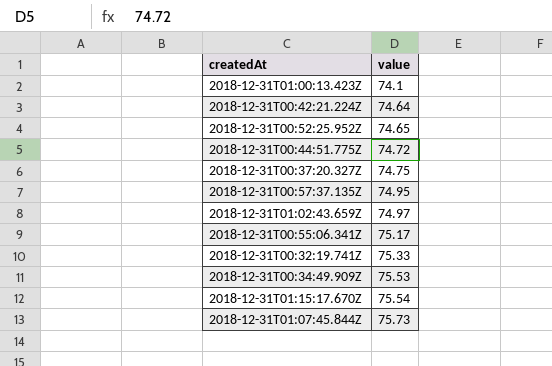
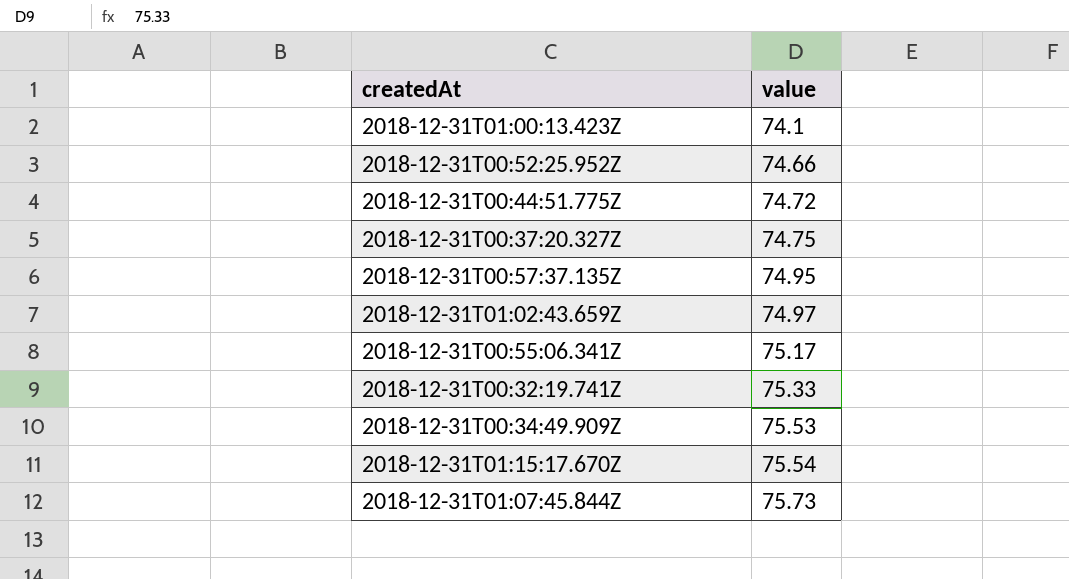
row 2018-12-31T00:42:21.224Z: 74.64 -> none
2018-12-31T00:52:25.952Z | value: 74.65 -> 74.66

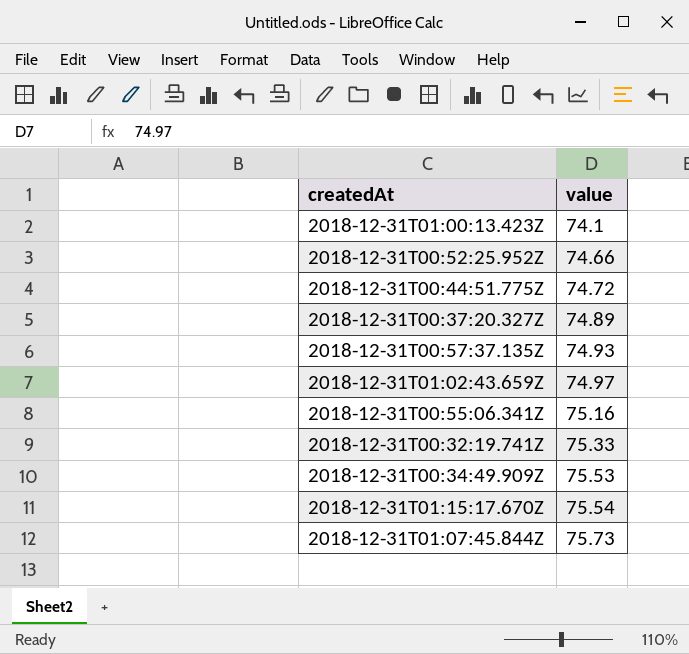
2018-12-31T00:37:20.327Z | value: 74.75 -> 74.89
2018-12-31T00:57:37.135Z | value: 74.95 -> 74.93
2018-12-31T00:55:06.341Z | value: 75.17 -> 75.16

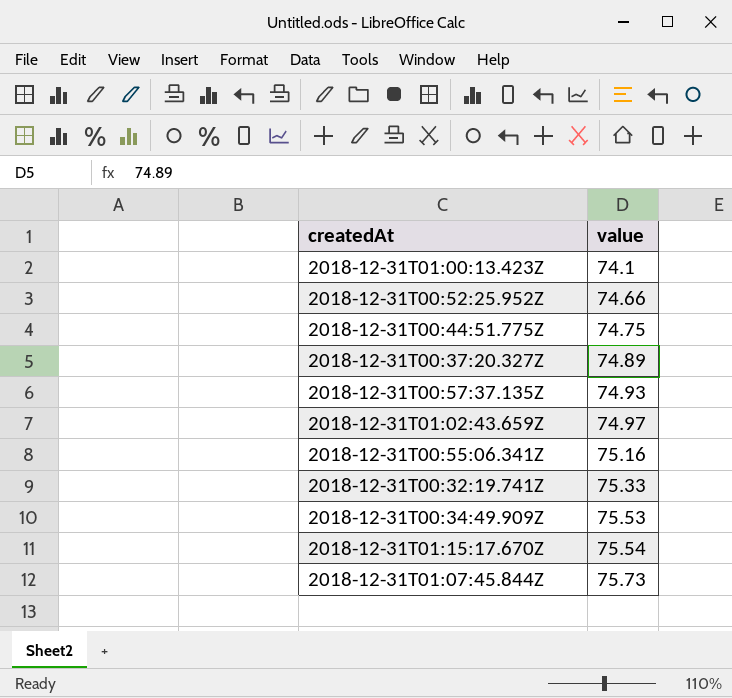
2018-12-31T00:44:51.775Z | value: 74.72 -> 74.75

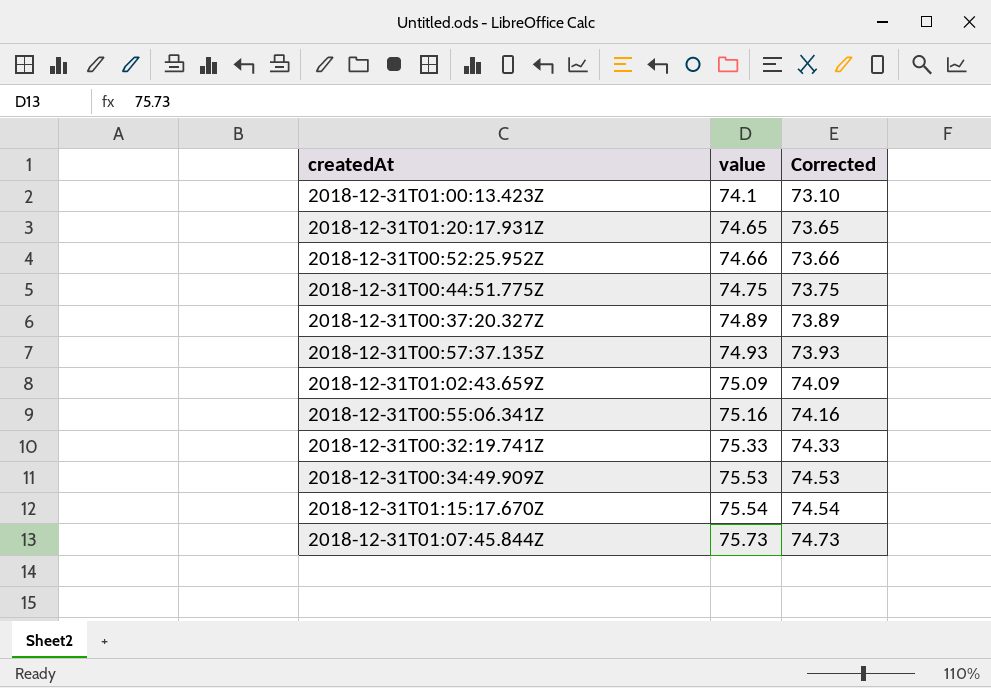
column Corrected | formula: none -> [value] - 1
row 2018-12-31T01:20:17.931Z: none -> 74.65 | 73.65
2018-12-31T01:02:43.659Z | value: 74.97 -> 75.09

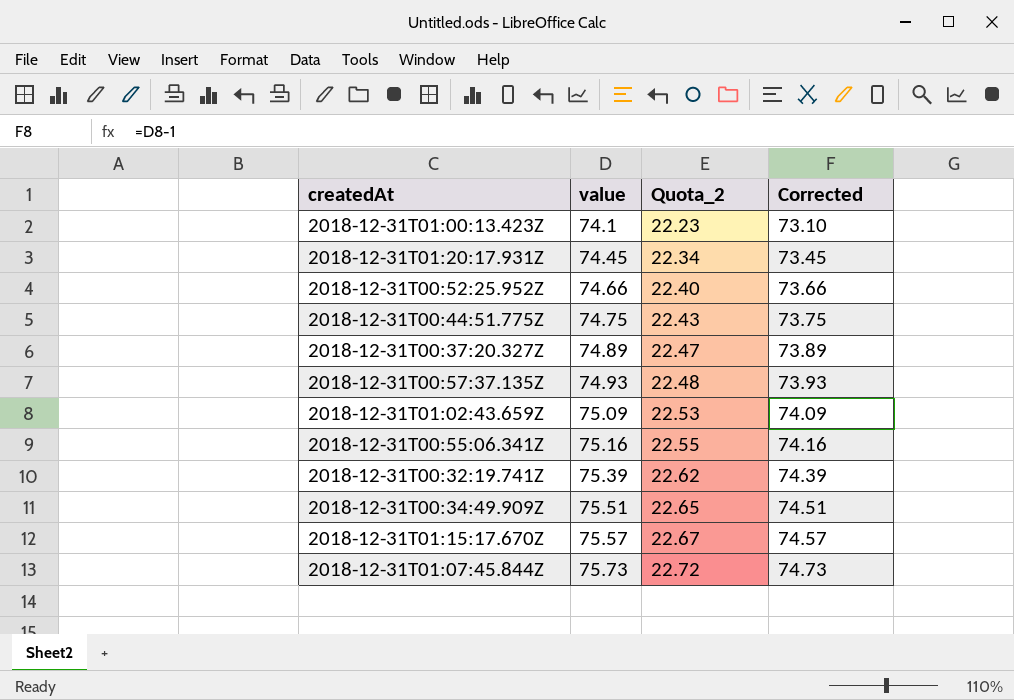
column Quota_2 | formula: none -> [value] * 0.3
2018-12-31T01:20:17.931Z | value: 74.65 -> 74.45
2018-12-31T01:20:17.931Z | Corrected: 73.65 -> 73.45
2018-12-31T00:32:19.741Z | value: 75.33 -> 75.39
2018-12-31T00:32:19.741Z | Corrected: 74.33 -> 74.39
2018-12-31T00:34:49.909Z | value: 75.53 -> 75.51
2018-12-31T00:34:49.909Z | Corrected: 74.53 -> 74.51
2018-12-31T01:15:17.670Z | value: 75.54 -> 75.57
2018-12-31T01:15:17.670Z | Corrected: 74.54 -> 74.57

